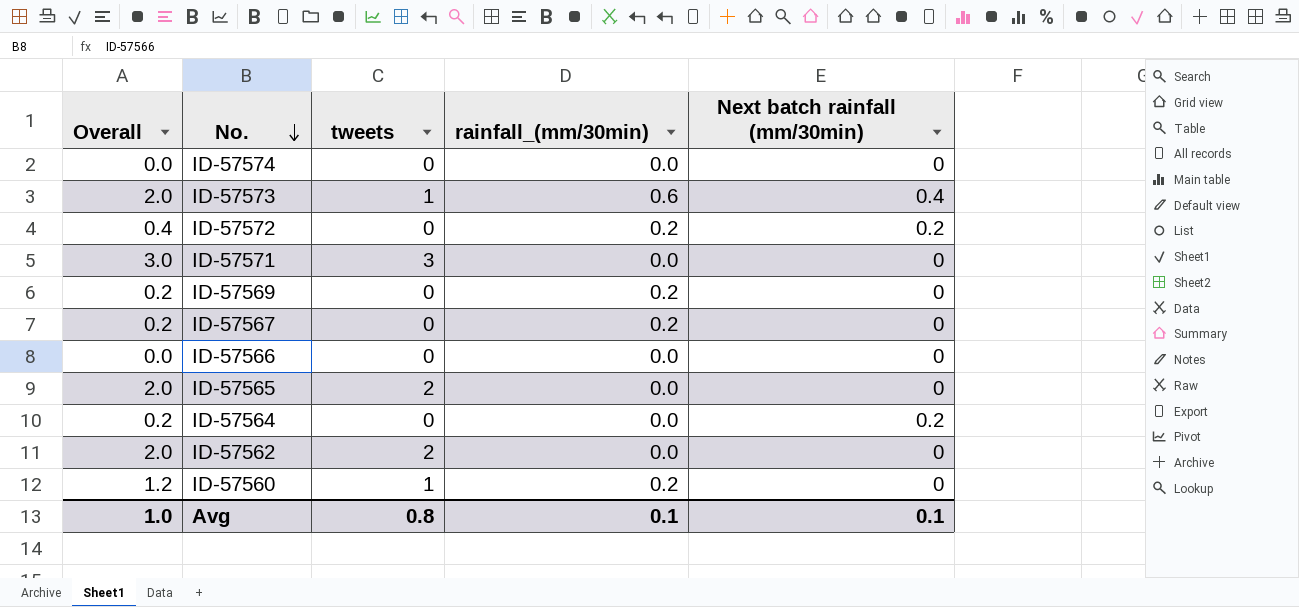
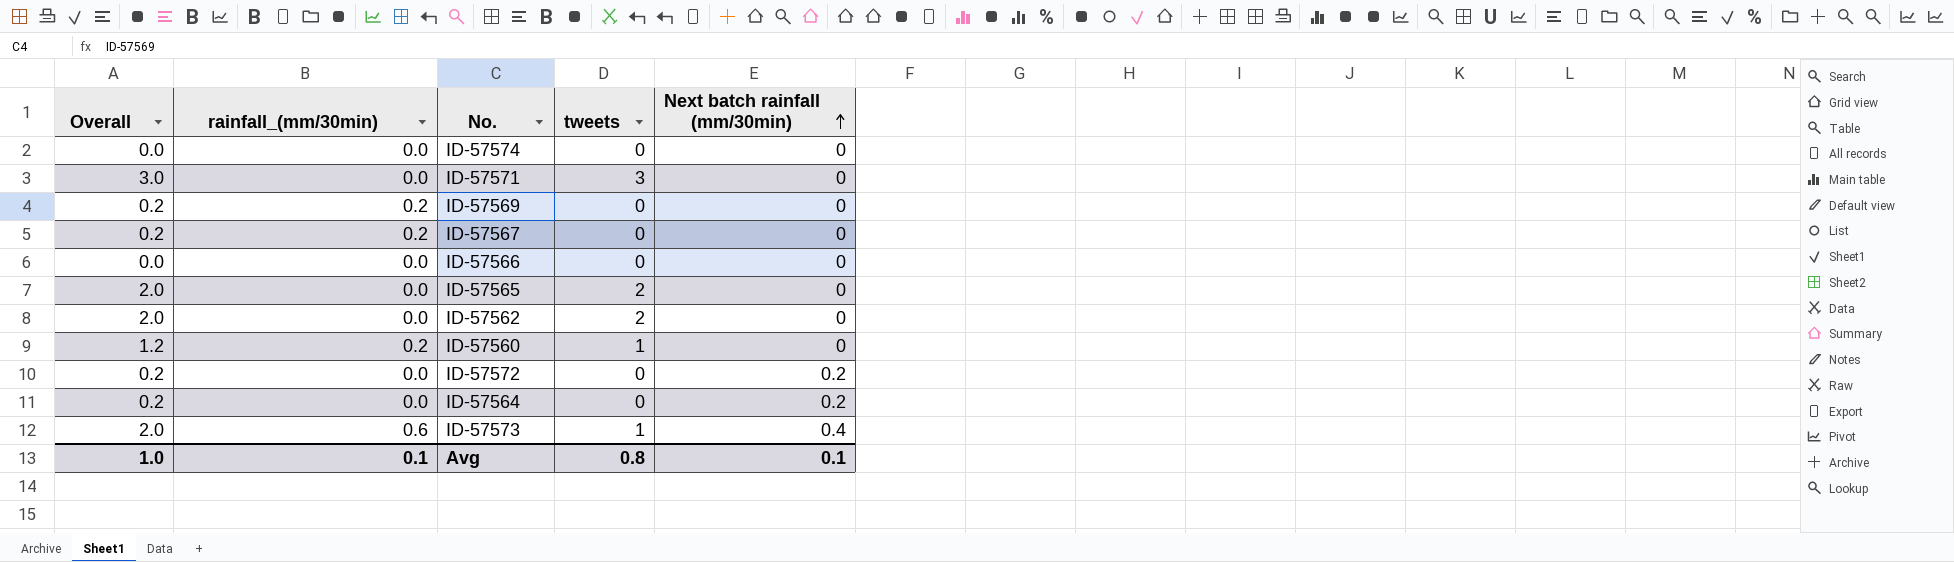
row order: No. descending -> Next batch rainfall (mm/30min) ascending
column rainfall_(mm/30min) | position: 4 -> 2
ID-57572 | Overall: 0.4 -> 0.2
ID-57572 | rainfall_(mm/30min): 0.2 -> 0.0

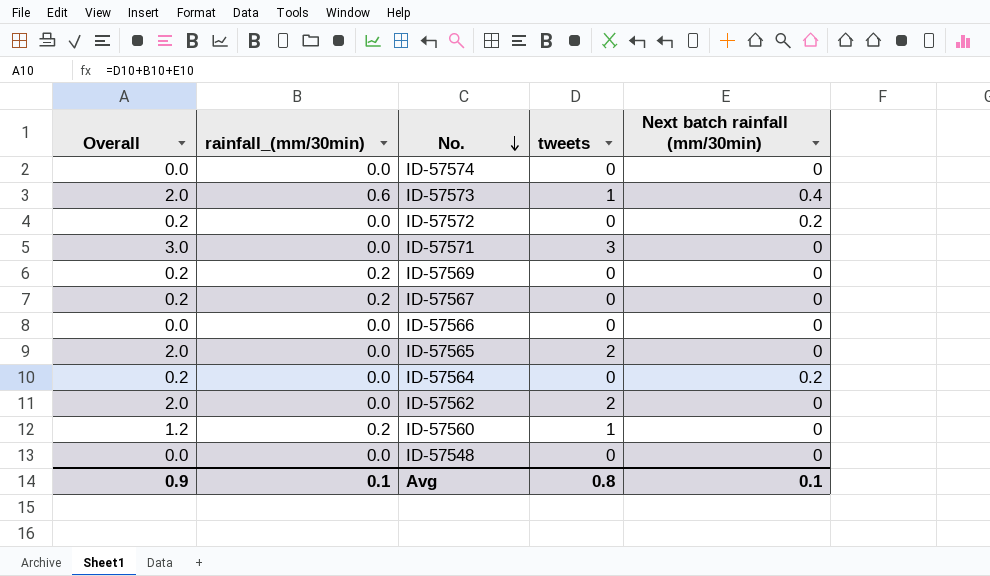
row order: Next batch rainfall (mm/30min) ascending -> No. descending
row ID-57548: none -> 0.0 | 0.0 | 0 | 0
Avg | Overall: 1.0 -> 0.9

